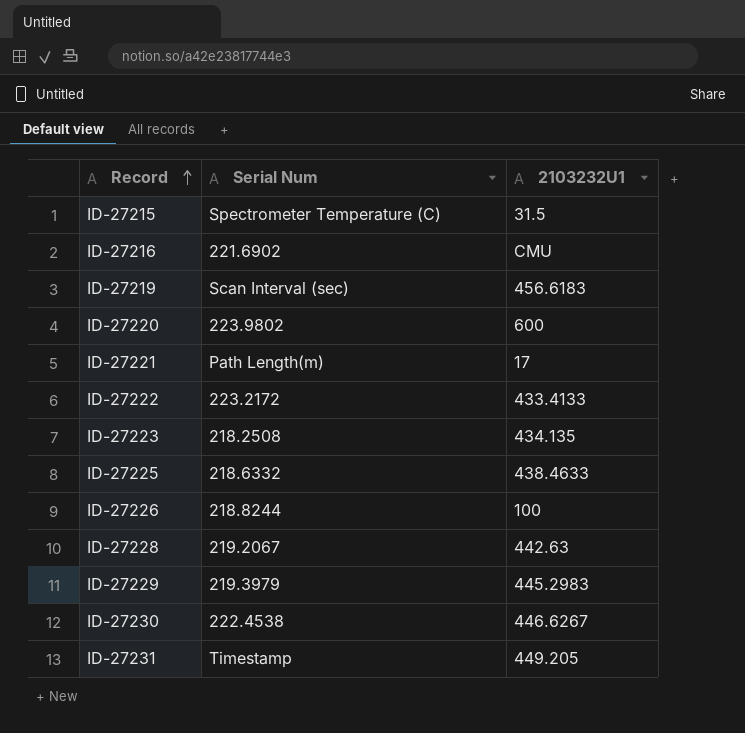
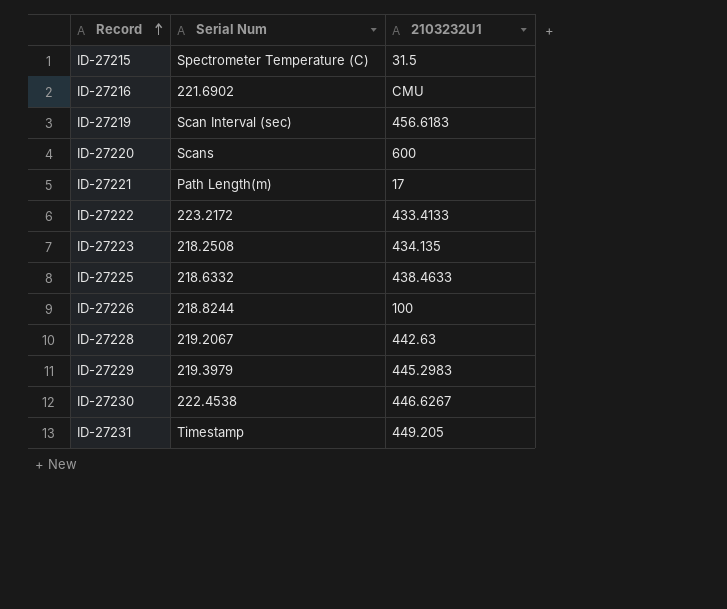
ID-27220 | Serial Num: 223.9802 -> Scans

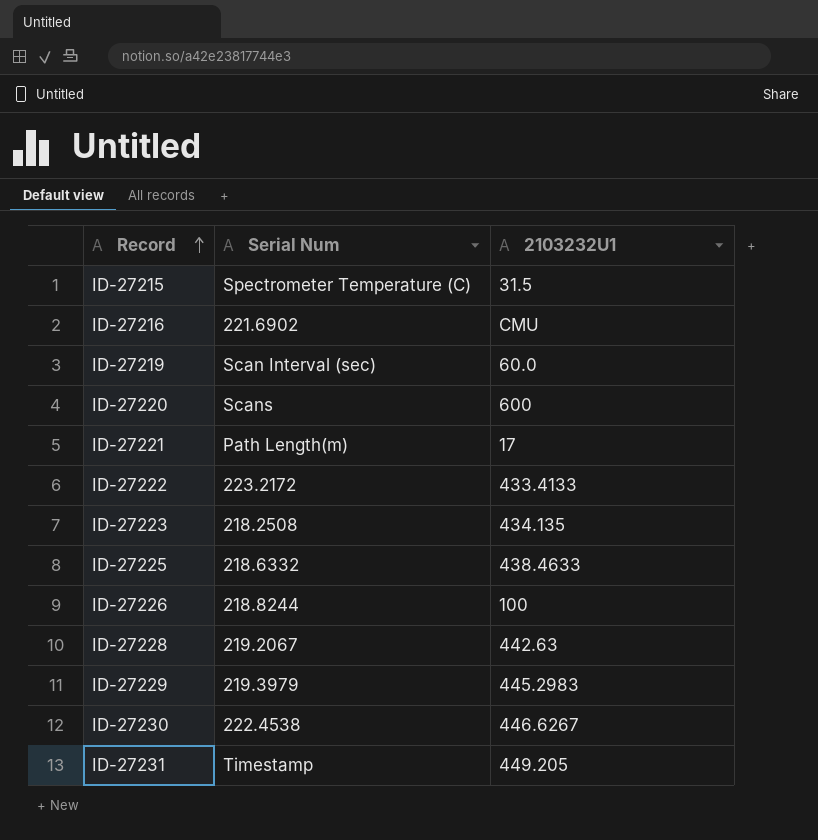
ID-27219 | 2103232U1: 456.6183 -> 60.0

